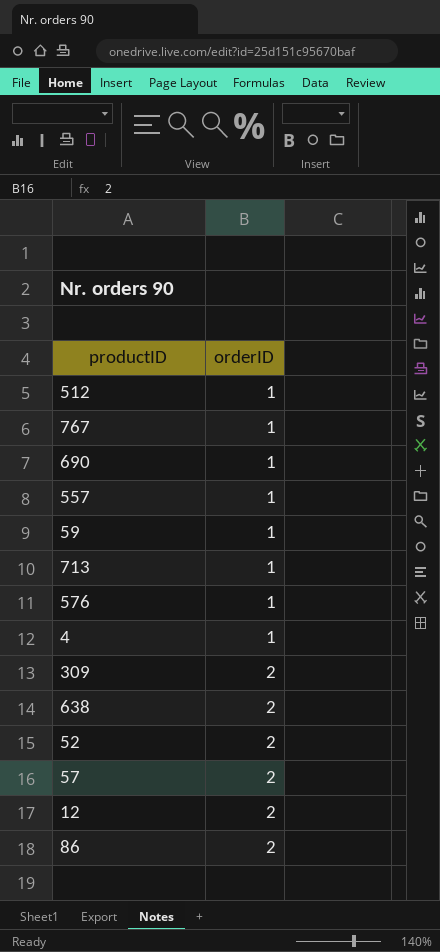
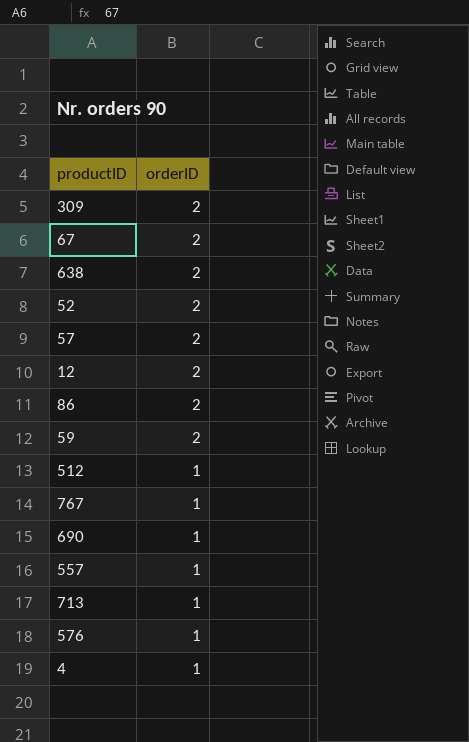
row order: orderID ascending -> orderID descending
row 67: none -> 2
59 | orderID: 1 -> 2

